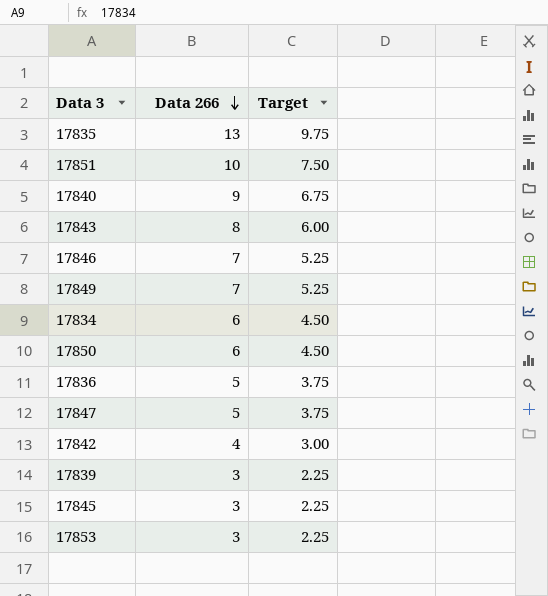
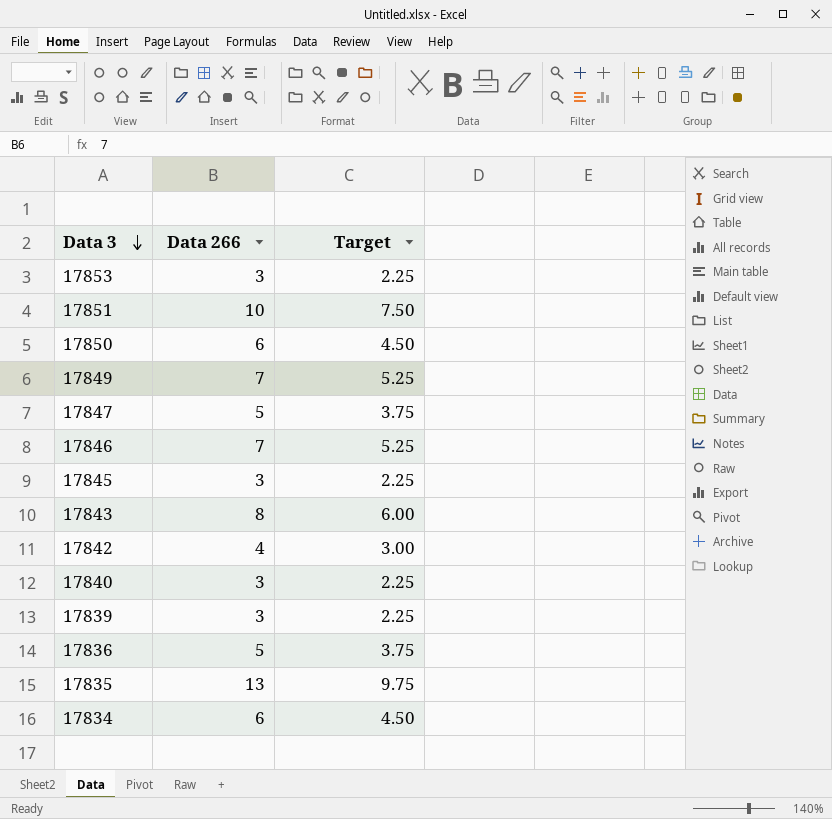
row order: Data 266 descending -> Data 3 descending
17840 | Data 266: 9 -> 3
17840 | Target: 6.75 -> 2.25

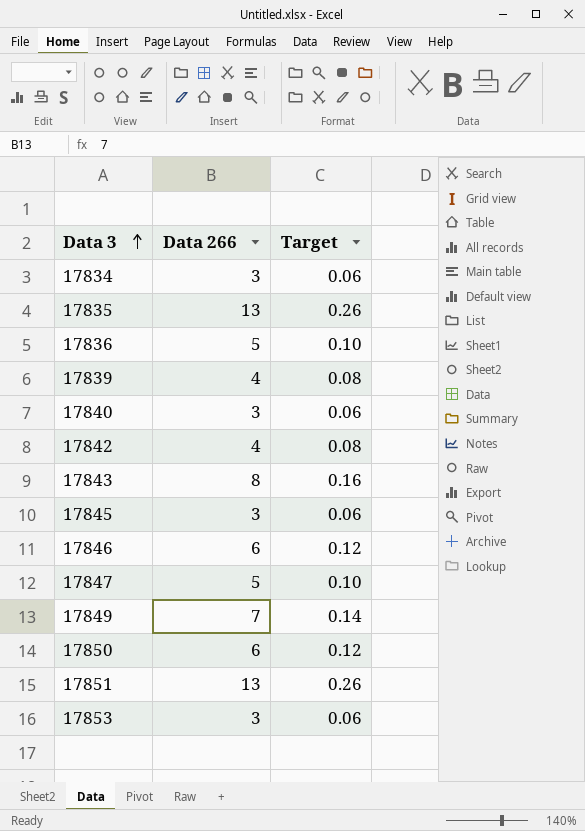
row order: Data 3 descending -> Data 3 ascending
column Target | formula: [Data 266] * 0.75 -> [Data 266] * 0.02
17834 | Data 266: 6 -> 3
17839 | Data 266: 3 -> 4
17846 | Data 266: 7 -> 6
17851 | Data 266: 10 -> 13

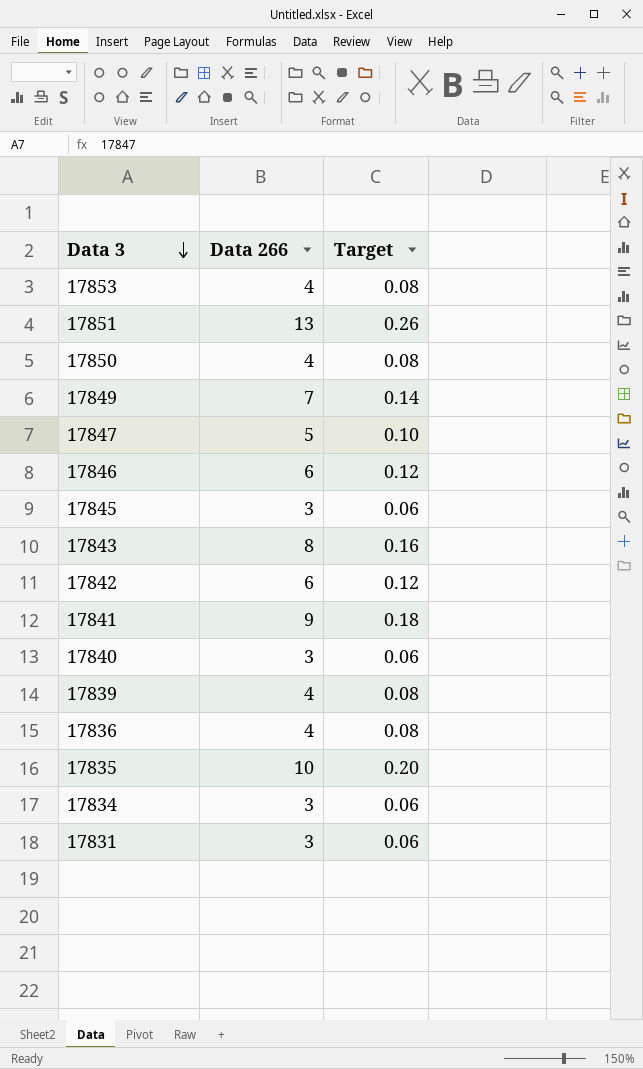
row order: Data 3 ascending -> Data 3 descending
17853 | Data 266: 3 -> 4
17853 | Target: 0.06 -> 0.08
17850 | Data 266: 6 -> 4
17850 | Target: 0.12 -> 0.08
17842 | Data 266: 4 -> 6
17842 | Target: 0.08 -> 0.12
row 17841: none -> 9 | 0.18
17836 | Data 266: 5 -> 4
17836 | Target: 0.10 -> 0.08
17835 | Data 266: 13 -> 10
17835 | Target: 0.26 -> 0.20
row 17831: none -> 3 | 0.06

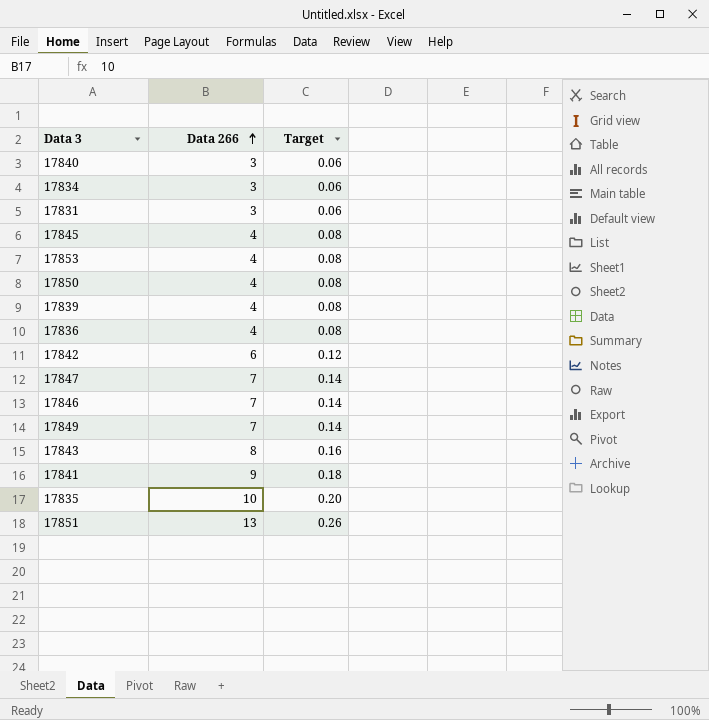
row order: Data 3 descending -> Data 266 ascending
17845 | Data 266: 3 -> 4
17845 | Target: 0.06 -> 0.08
17847 | Data 266: 5 -> 7
17847 | Target: 0.10 -> 0.14
17846 | Data 266: 6 -> 7
17846 | Target: 0.12 -> 0.14

